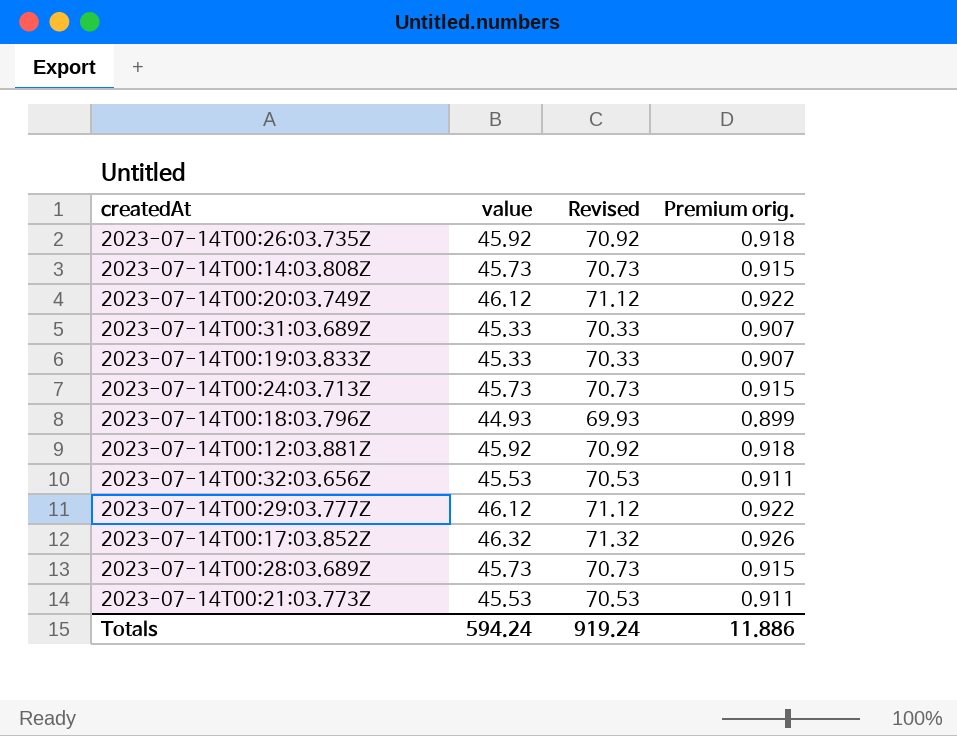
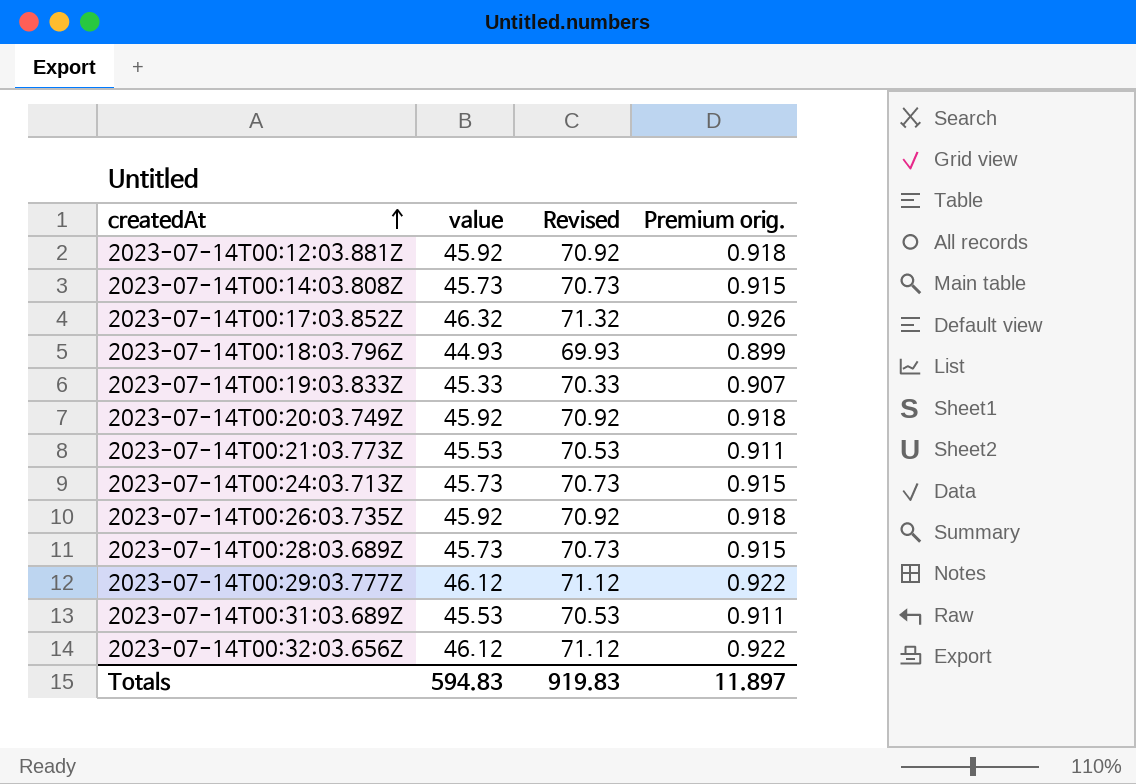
row order: none -> createdAt ascending
2023-07-14T00:20:03.749Z | value: 46.12 -> 45.92
2023-07-14T00:20:03.749Z | Revised: 71.12 -> 70.92
2023-07-14T00:20:03.749Z | Premium orig.: 0.922 -> 0.918
2023-07-14T00:31:03.689Z | value: 45.33 -> 45.53
2023-07-14T00:31:03.689Z | Revised: 70.33 -> 70.53
2023-07-14T00:31:03.689Z | Premium orig.: 0.907 -> 0.911
2023-07-14T00:32:03.656Z | value: 45.53 -> 46.12
2023-07-14T00:32:03.656Z | Revised: 70.53 -> 71.12
2023-07-14T00:32:03.656Z | Premium orig.: 0.911 -> 0.922
Totals | value: 594.24 -> 594.83
Totals | Revised: 919.24 -> 919.83
Totals | Premium orig.: 11.886 -> 11.897

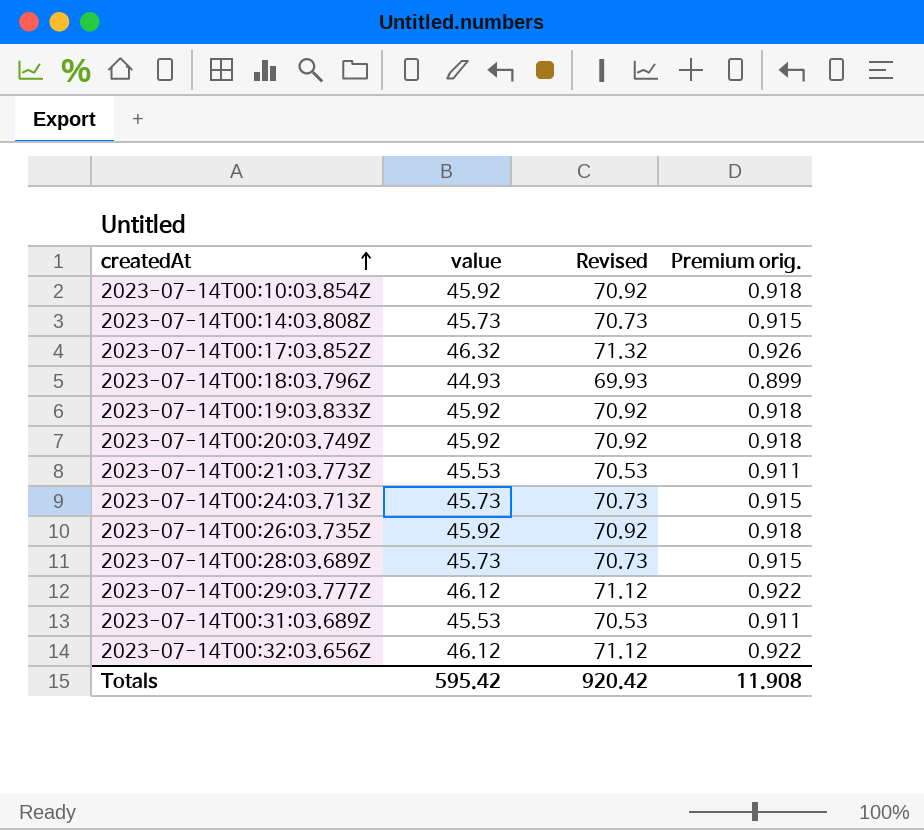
row 2023-07-14T00:12:03.881Z: 45.92 | 70.92 | 0.918 -> none
row 2023-07-14T00:10:03.854Z: none -> 45.92 | 70.92 | 0.918
2023-07-14T00:19:03.833Z | value: 45.33 -> 45.92
2023-07-14T00:19:03.833Z | Revised: 70.33 -> 70.92
2023-07-14T00:19:03.833Z | Premium orig.: 0.907 -> 0.918
Totals | value: 594.83 -> 595.42
Totals | Revised: 919.83 -> 920.42
Totals | Premium orig.: 11.897 -> 11.908

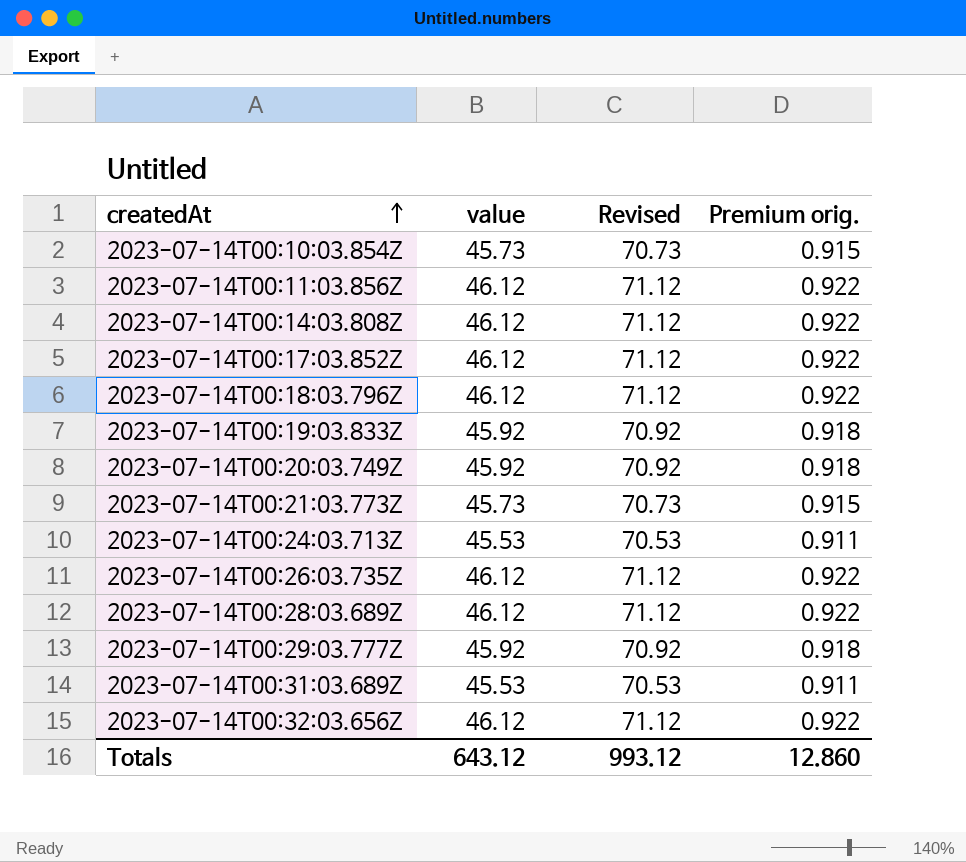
2023-07-14T00:10:03.854Z | value: 45.92 -> 45.73
2023-07-14T00:10:03.854Z | Revised: 70.92 -> 70.73
2023-07-14T00:10:03.854Z | Premium orig.: 0.918 -> 0.915
row 2023-07-14T00:11:03.856Z: none -> 46.12 | 71.12 | 0.922
2023-07-14T00:14:03.808Z | value: 45.73 -> 46.12
2023-07-14T00:14:03.808Z | Revised: 70.73 -> 71.12
2023-07-14T00:14:03.808Z | Premium orig.: 0.915 -> 0.922
2023-07-14T00:17:03.852Z | value: 46.32 -> 46.12
2023-07-14T00:17:03.852Z | Revised: 71.32 -> 71.12
2023-07-14T00:17:03.852Z | Premium orig.: 0.926 -> 0.922
2023-07-14T00:18:03.796Z | value: 44.93 -> 46.12
2023-07-14T00:18:03.796Z | Revised: 69.93 -> 71.12
2023-07-14T00:18:03.796Z | Premium orig.: 0.899 -> 0.922
2023-07-14T00:21:03.773Z | value: 45.53 -> 45.73
2023-07-14T00:21:03.773Z | Revised: 70.53 -> 70.73
2023-07-14T00:21:03.773Z | Premium orig.: 0.911 -> 0.915
2023-07-14T00:24:03.713Z | value: 45.73 -> 45.53
2023-07-14T00:24:03.713Z | Revised: 70.73 -> 70.53
2023-07-14T00:24:03.713Z | Premium orig.: 0.915 -> 0.911
2023-07-14T00:26:03.735Z | value: 45.92 -> 46.12
2023-07-14T00:26:03.735Z | Revised: 70.92 -> 71.12
2023-07-14T00:26:03.735Z | Premium orig.: 0.918 -> 0.922
2023-07-14T00:28:03.689Z | value: 45.73 -> 46.12
2023-07-14T00:28:03.689Z | Revised: 70.73 -> 71.12
2023-07-14T00:28:03.689Z | Premium orig.: 0.915 -> 0.922
2023-07-14T00:29:03.777Z | value: 46.12 -> 45.92
2023-07-14T00:29:03.777Z | Revised: 71.12 -> 70.92
2023-07-14T00:29:03.777Z | Premium orig.: 0.922 -> 0.918
Totals | value: 595.42 -> 643.12
Totals | Revised: 920.42 -> 993.12
Totals | Premium orig.: 11.908 -> 12.860

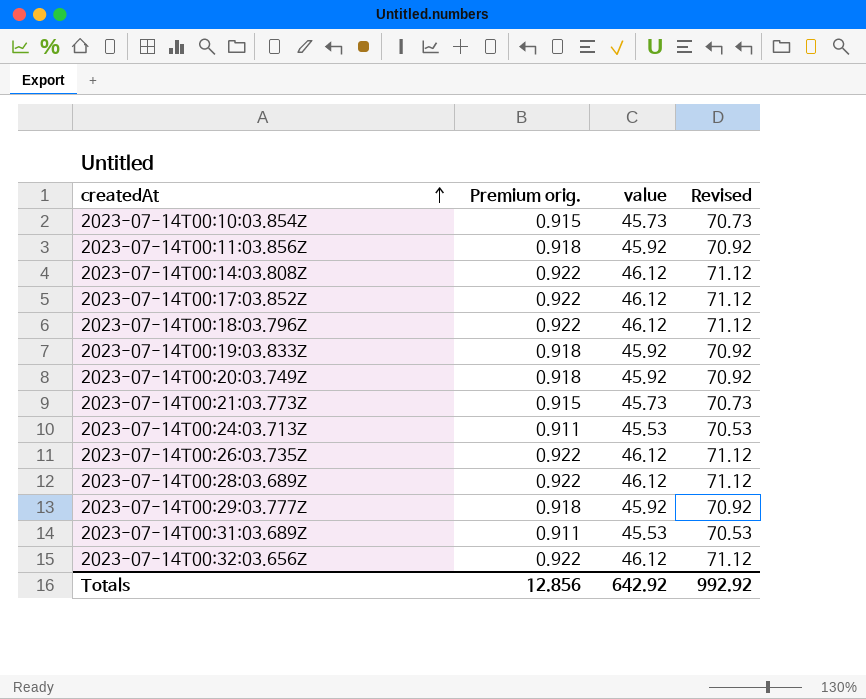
column Premium orig. | position: 4 -> 2
2023-07-14T00:11:03.856Z | Premium orig.: 0.922 -> 0.918
2023-07-14T00:11:03.856Z | value: 46.12 -> 45.92
2023-07-14T00:11:03.856Z | Revised: 71.12 -> 70.92
Totals | Premium orig.: 12.860 -> 12.856
Totals | value: 643.12 -> 642.92
Totals | Revised: 993.12 -> 992.92

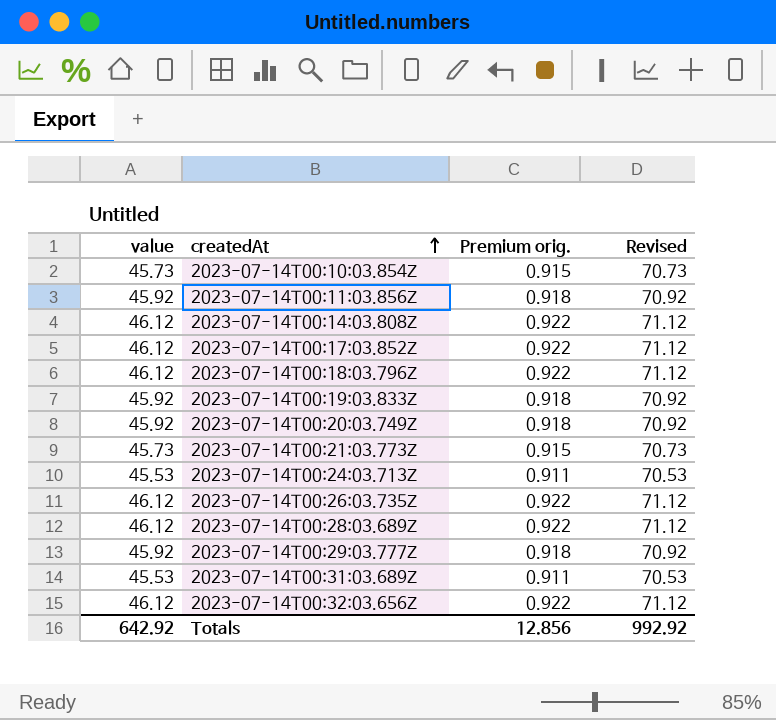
column value | position: 3 -> 1

